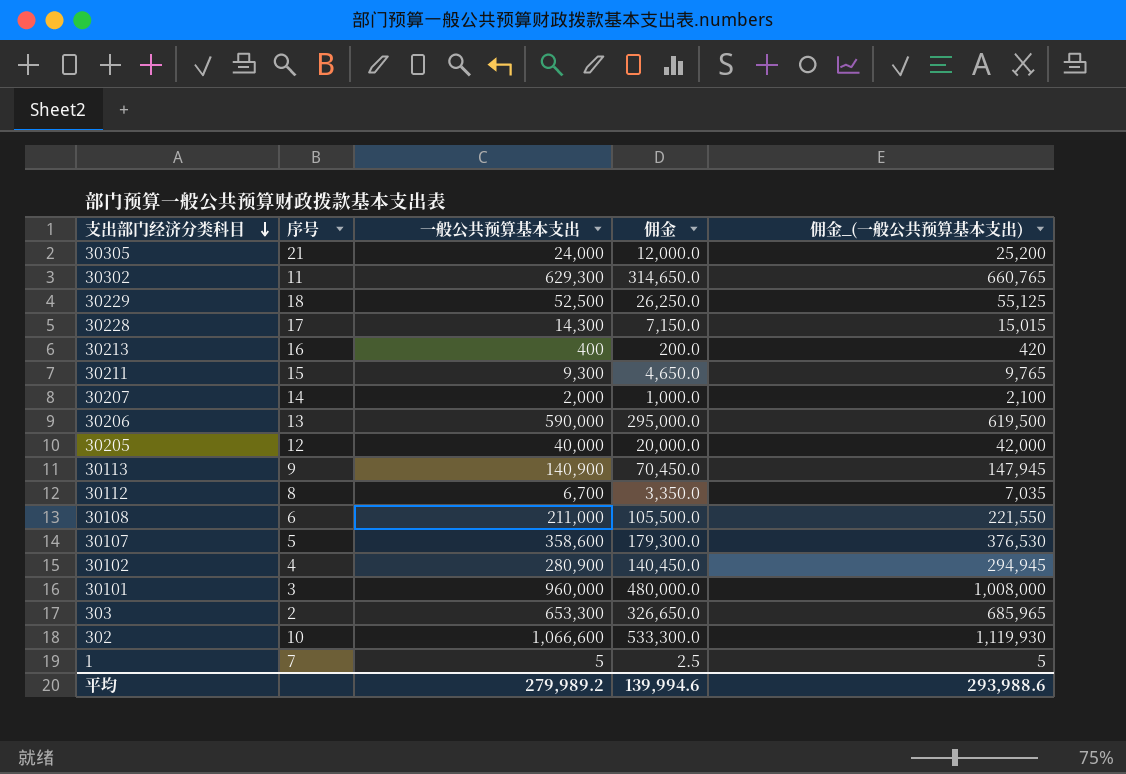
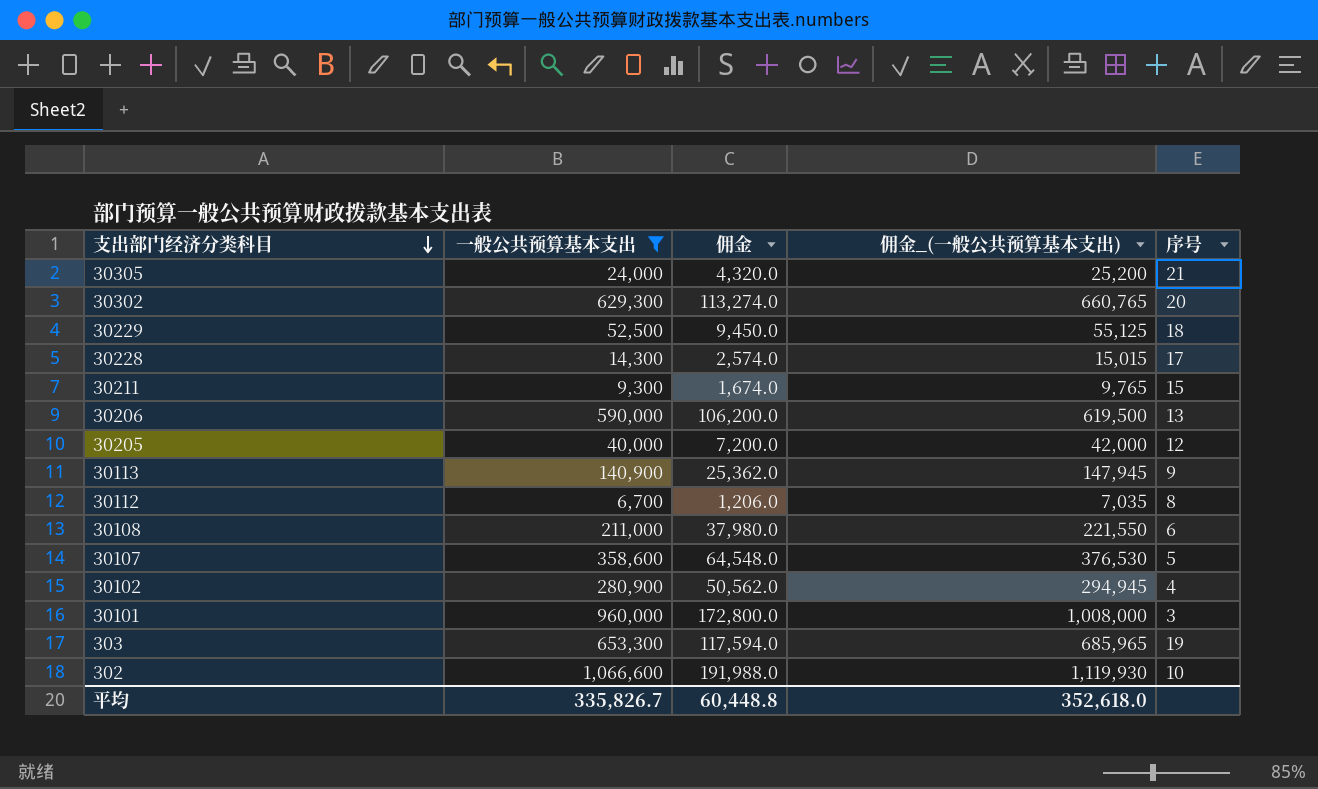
filter: none -> 一般公共预算基本支出 >= 6,700
column 佣金 | formula: [一般公共预算基本支出] * 0.5 -> [一般公共预算基本支出] * 0.18
column 序号 | position: 2 -> 5
30302 | 序号: 11 -> 20
303 | 序号: 2 -> 19
平均 | 一般公共预算基本支出: 279,989.2 -> 335,826.7
平均 | 佣金: 139,994.6 -> 60,448.8
平均 | 佣金_(一般公共预算基本支出): 293,988.6 -> 352,618.0

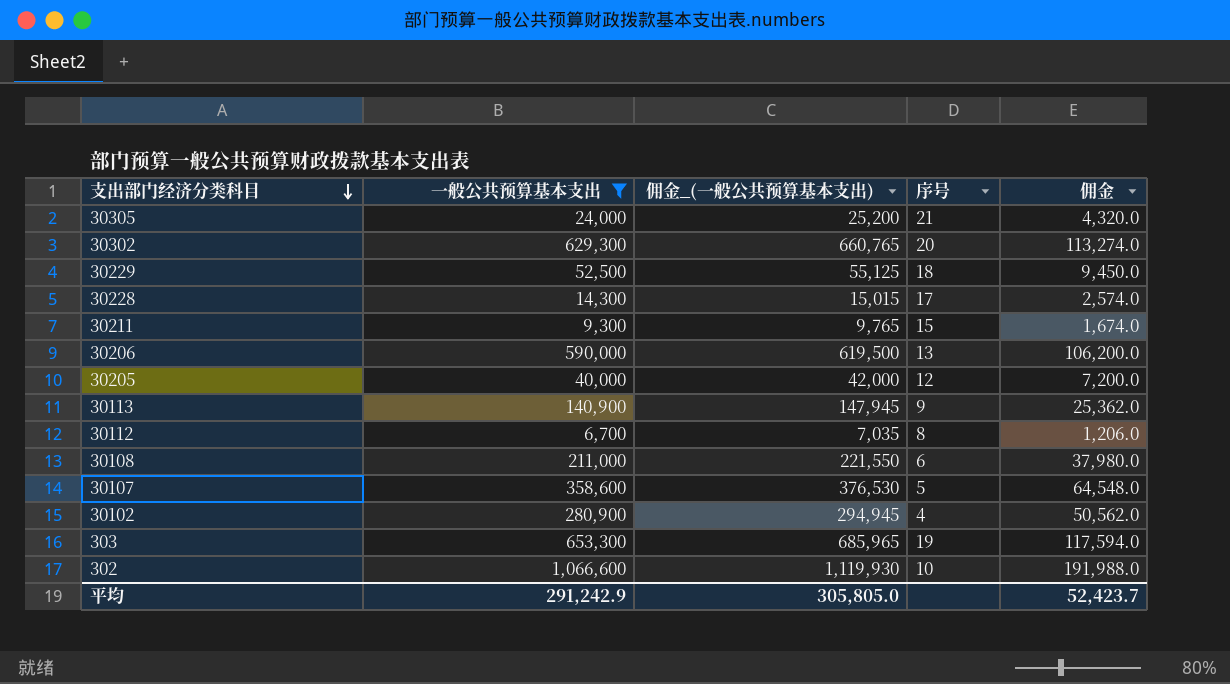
column 佣金 | position: 3 -> 5
row 30101: 960,000 | 172,800.0 | 1,008,000 | 3 -> none
平均 | 一般公共预算基本支出: 335,826.7 -> 291,242.9
平均 | 佣金_(一般公共预算基本支出): 352,618.0 -> 305,805.0
平均 | 佣金: 60,448.8 -> 52,423.7

